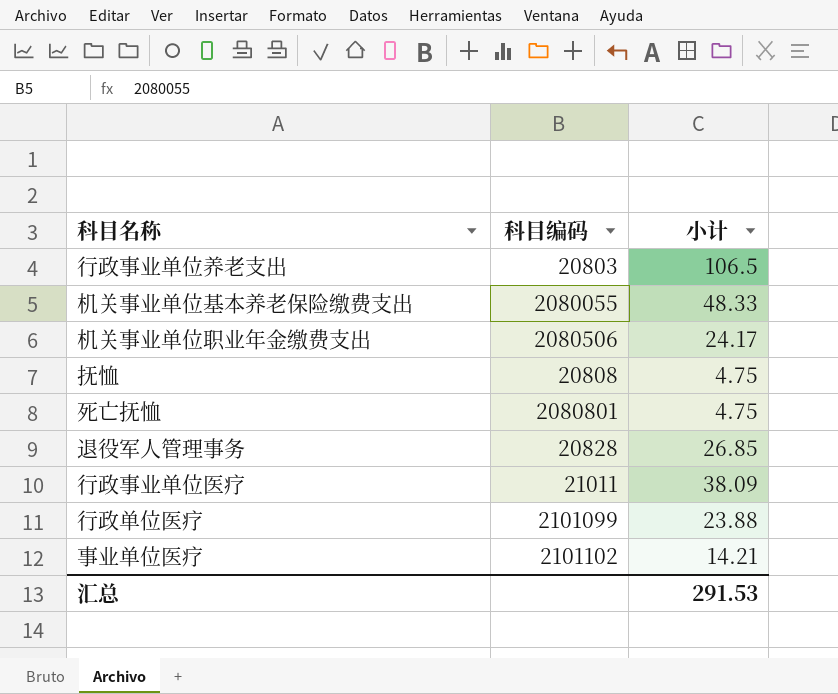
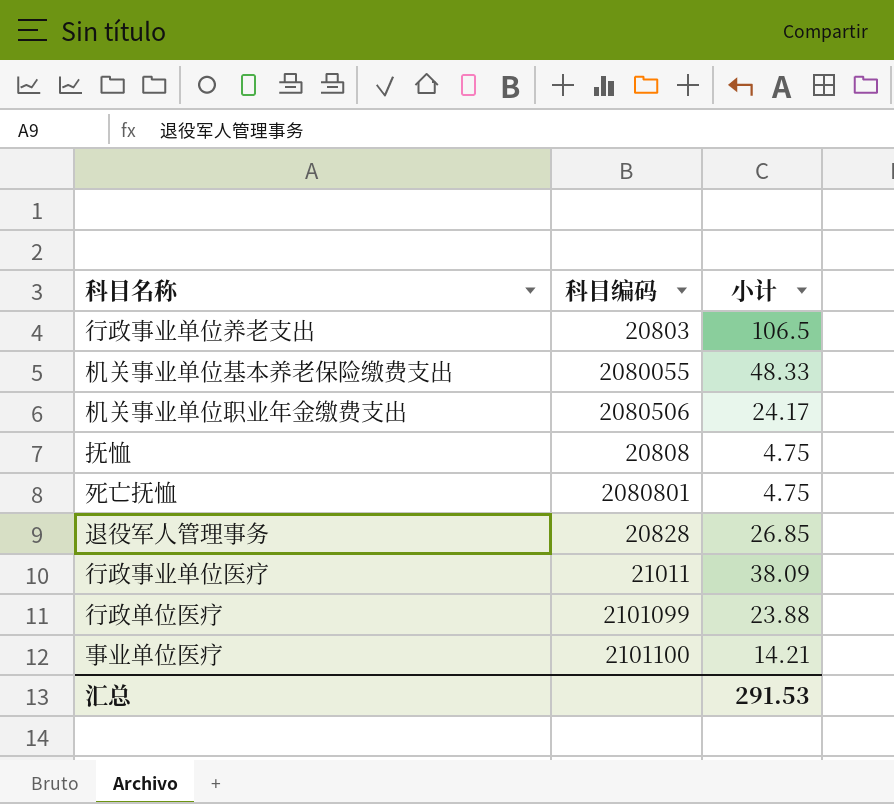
事业单位医疗 | 科目编码: 2101102 -> 2101100

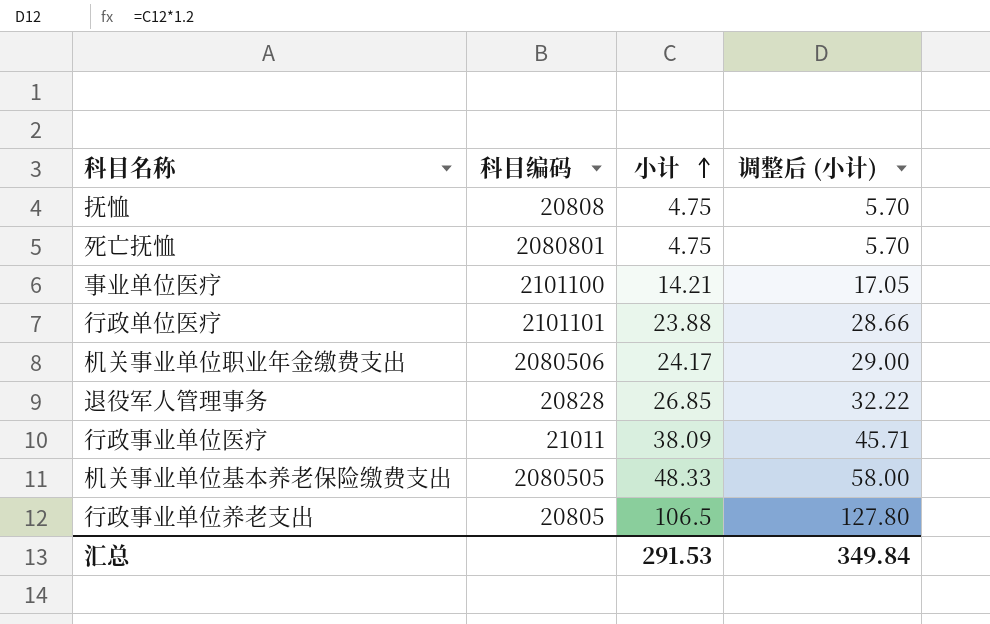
row order: none -> 小计 ascending
column 调整后 (小计) | formula: none -> [小计] * 1.2
行政单位医疗 | 科目编码: 2101099 -> 2101101
机关事业单位基本养老保险缴费支出 | 科目编码: 2080055 -> 2080505
行政事业单位养老支出 | 科目编码: 20803 -> 20805

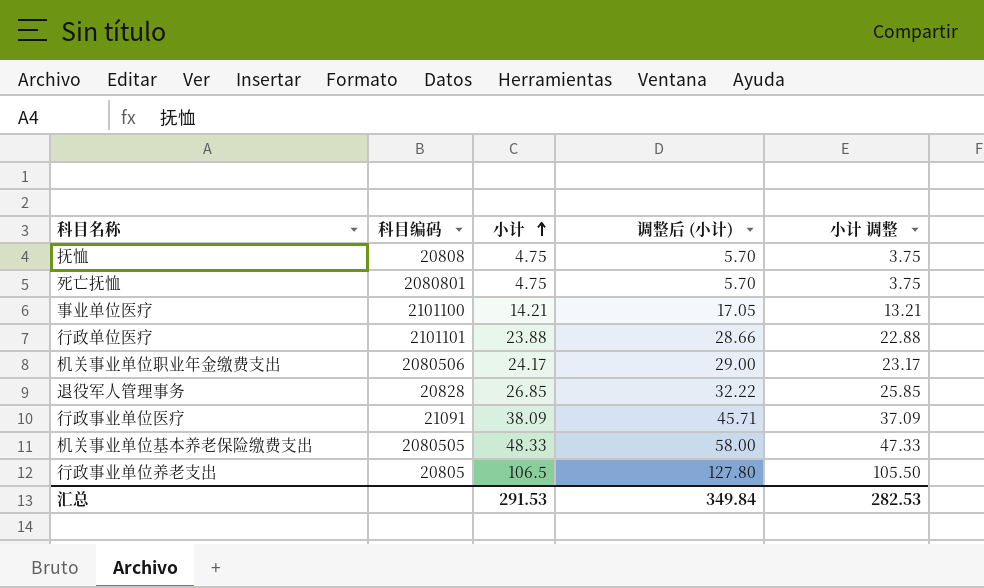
column 小计 调整 | formula: none -> [小计] - 1
行政事业单位医疗 | 科目编码: 21011 -> 21091

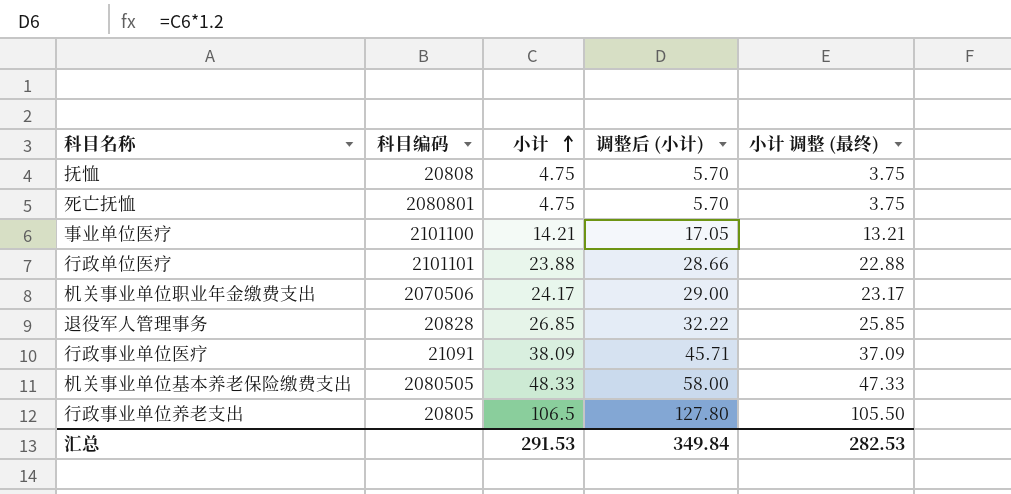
column name: 小计 调整 -> 小计 调整 (最终)
机关事业单位职业年金缴费支出 | 科目编码: 2080506 -> 2070506

